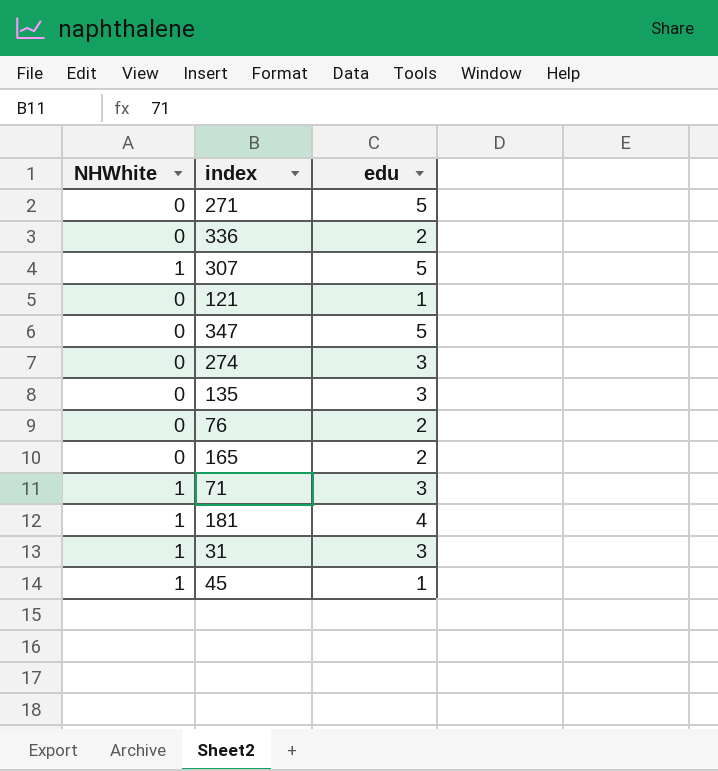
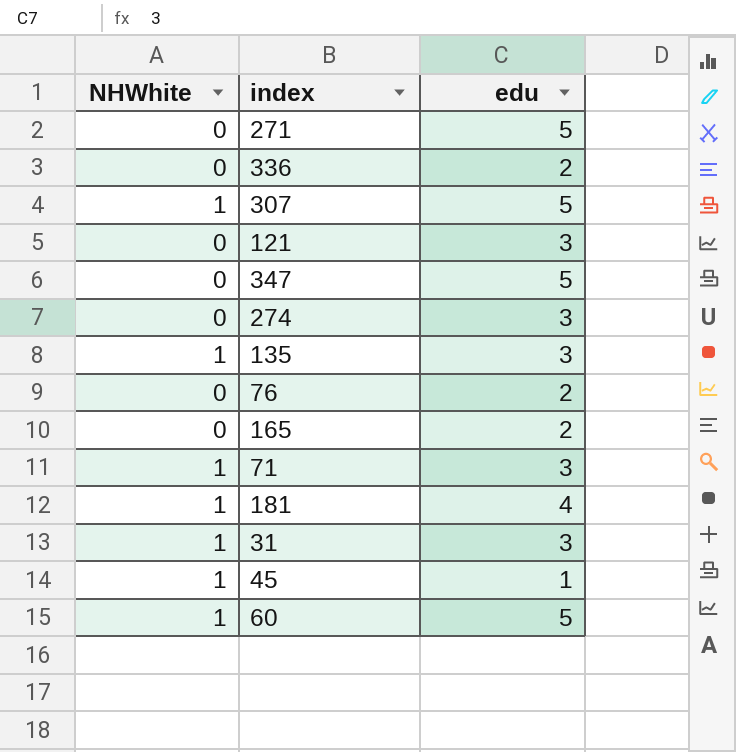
121 | edu: 1 -> 3
135 | NHWhite: 0 -> 1
row 60: none -> 1 | 5

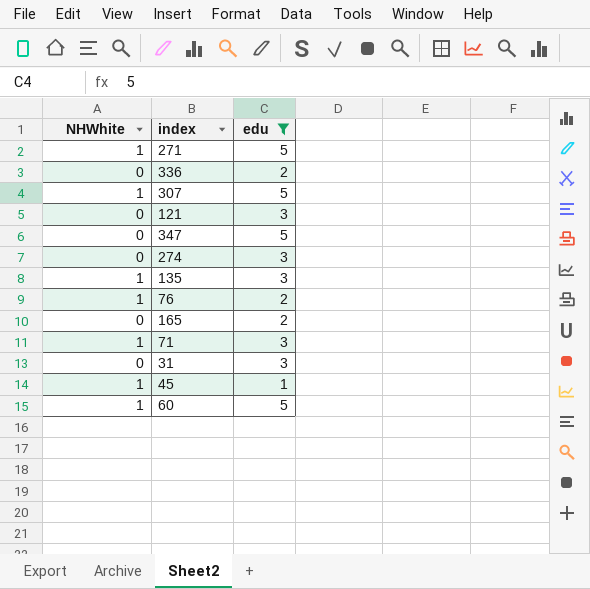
filter: none -> edu != 4
271 | NHWhite: 0 -> 1
76 | NHWhite: 0 -> 1
31 | NHWhite: 1 -> 0

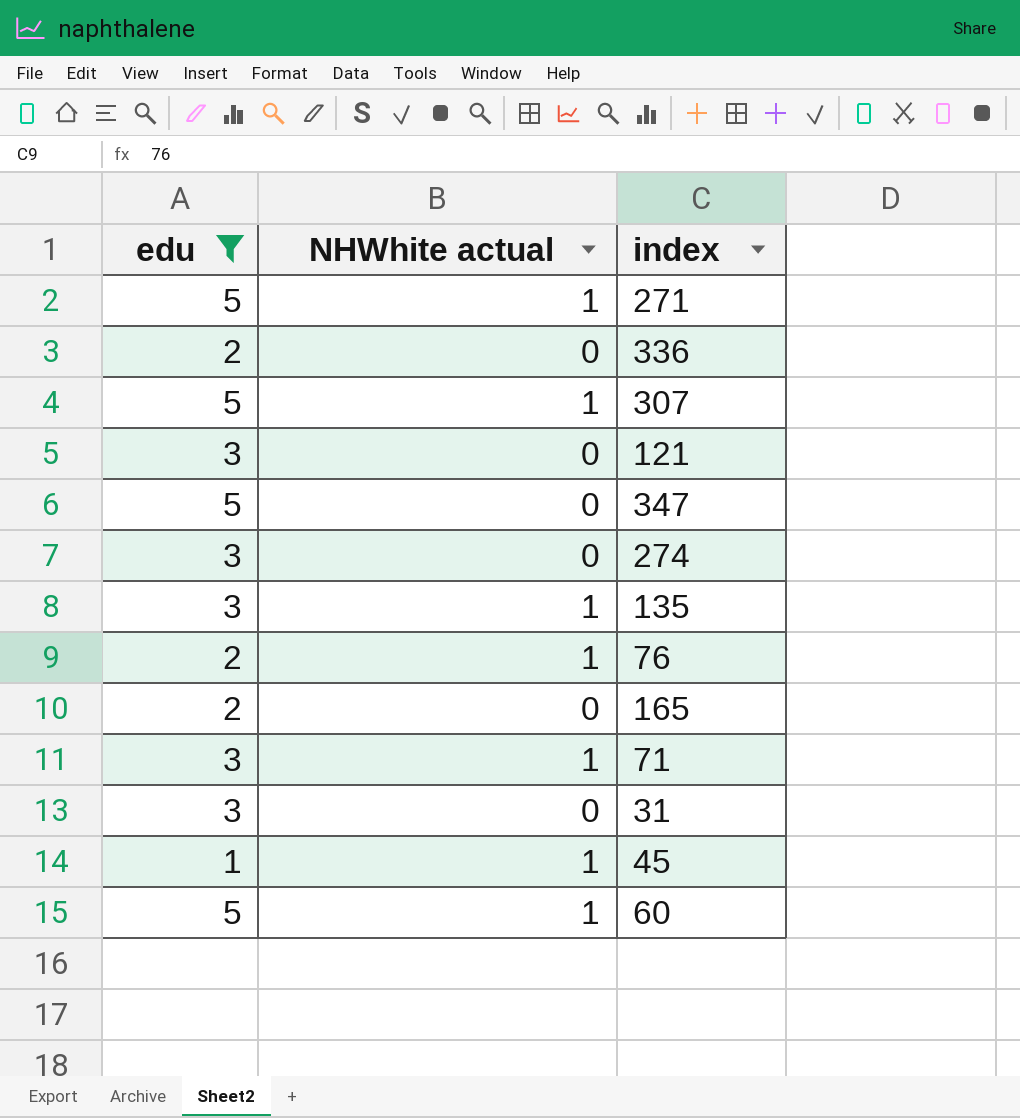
column edu | position: 3 -> 1
column name: NHWhite -> NHWhite actual

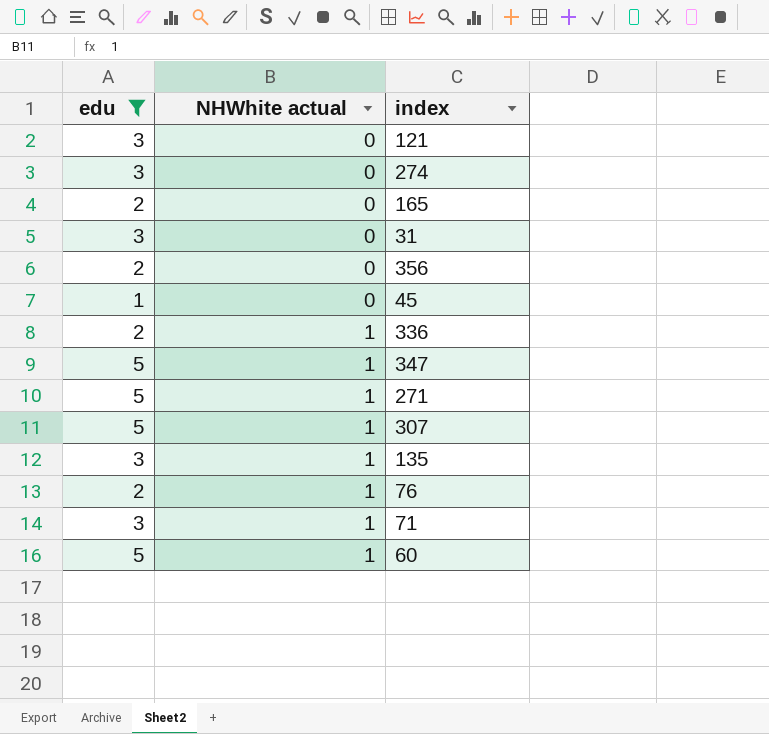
row order: none -> NHWhite actual ascending
row 356: none -> 2 | 0
45 | NHWhite actual: 1 -> 0
336 | NHWhite actual: 0 -> 1
347 | NHWhite actual: 0 -> 1

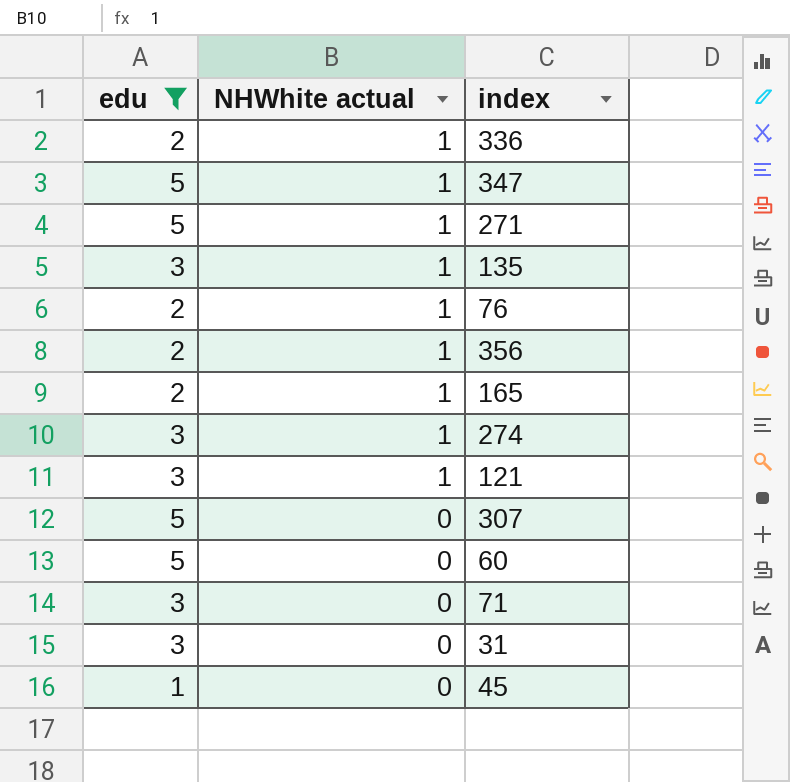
row order: NHWhite actual ascending -> NHWhite actual descending
356 | NHWhite actual: 0 -> 1
165 | NHWhite actual: 0 -> 1
274 | NHWhite actual: 0 -> 1
121 | NHWhite actual: 0 -> 1
307 | NHWhite actual: 1 -> 0
60 | NHWhite actual: 1 -> 0
71 | NHWhite actual: 1 -> 0

